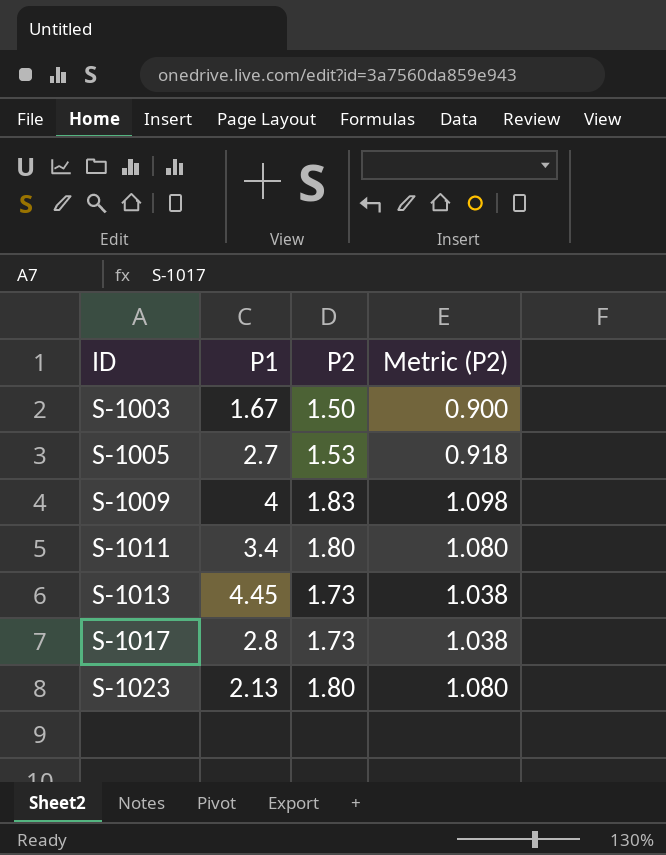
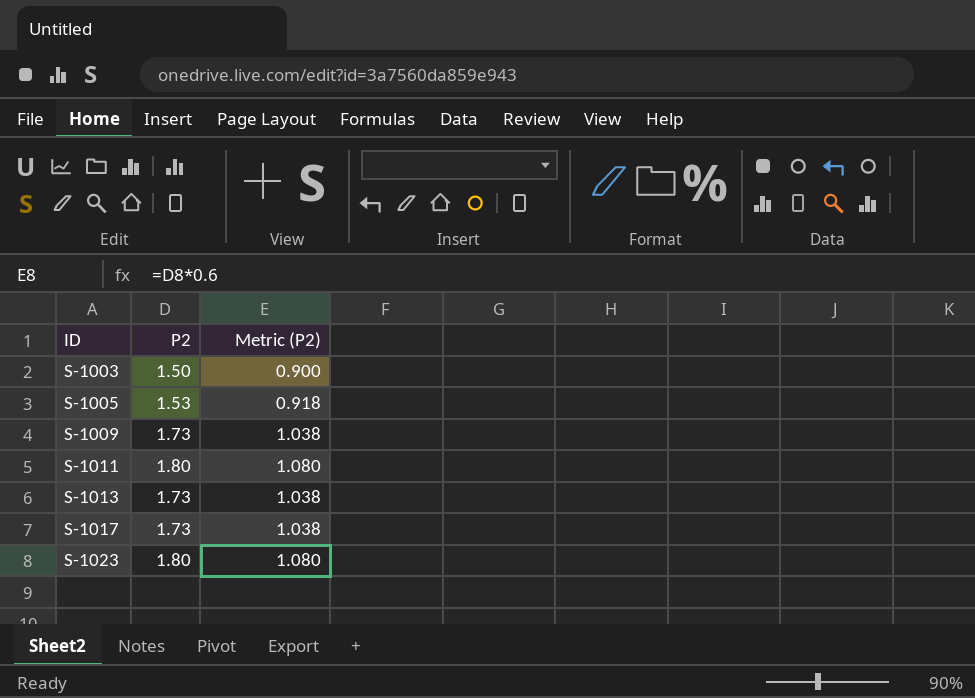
column P1 | position: 2 -> none
S-1009 | P2: 1.83 -> 1.73
S-1009 | Metric (P2): 1.098 -> 1.038

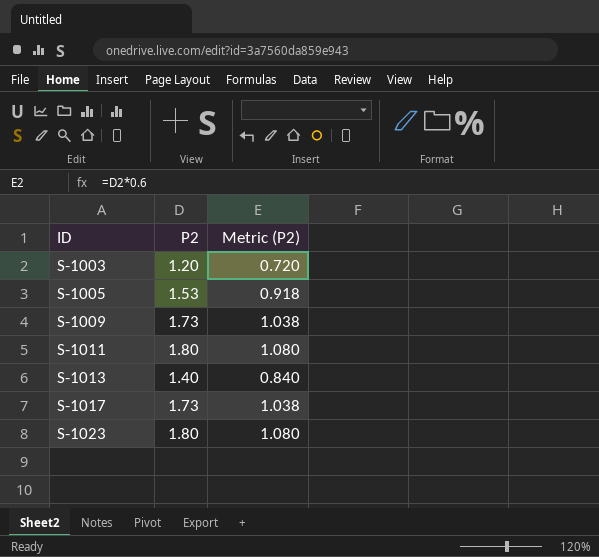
S-1003 | P2: 1.50 -> 1.20
S-1003 | Metric (P2): 0.900 -> 0.720
S-1013 | P2: 1.73 -> 1.40
S-1013 | Metric (P2): 1.038 -> 0.840

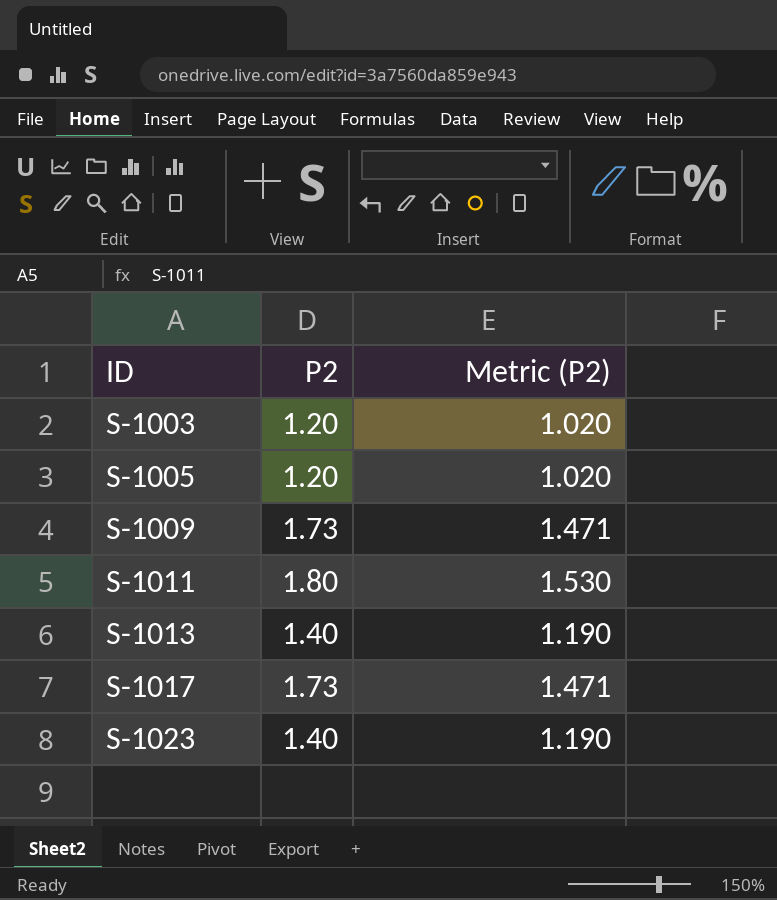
column Metric (P2) | formula: [P2] * 0.6 -> [P2] * 0.85
S-1005 | P2: 1.53 -> 1.20
S-1023 | P2: 1.80 -> 1.40

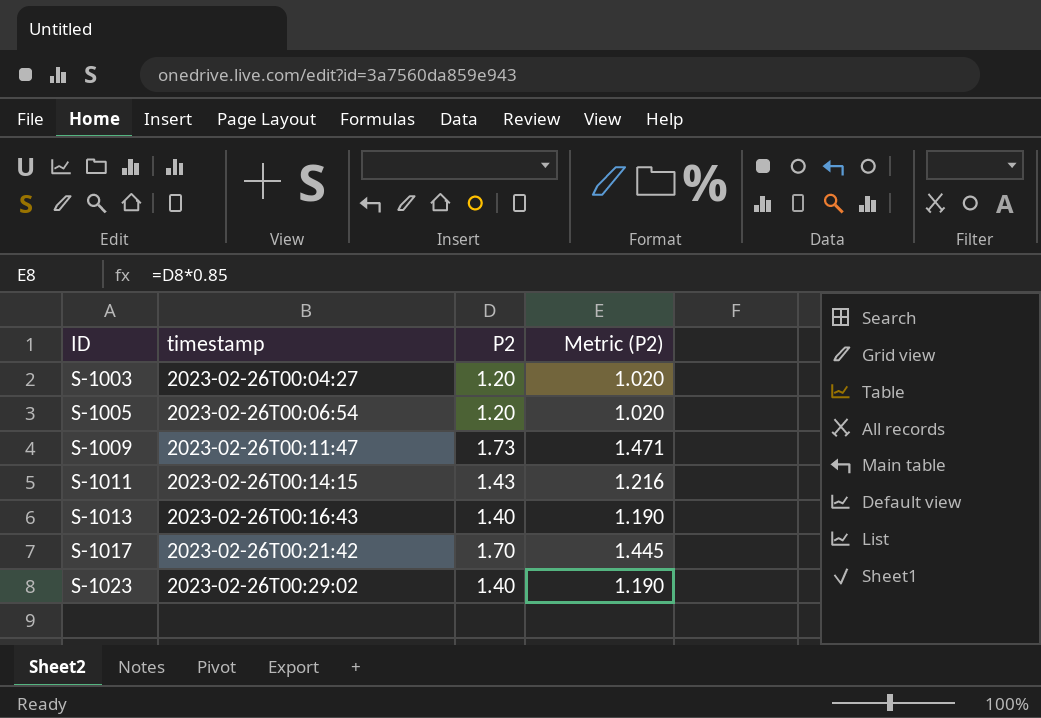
column timestamp | position: none -> 2
S-1011 | P2: 1.80 -> 1.43
S-1011 | Metric (P2): 1.530 -> 1.216
S-1017 | P2: 1.73 -> 1.70
S-1017 | Metric (P2): 1.471 -> 1.445

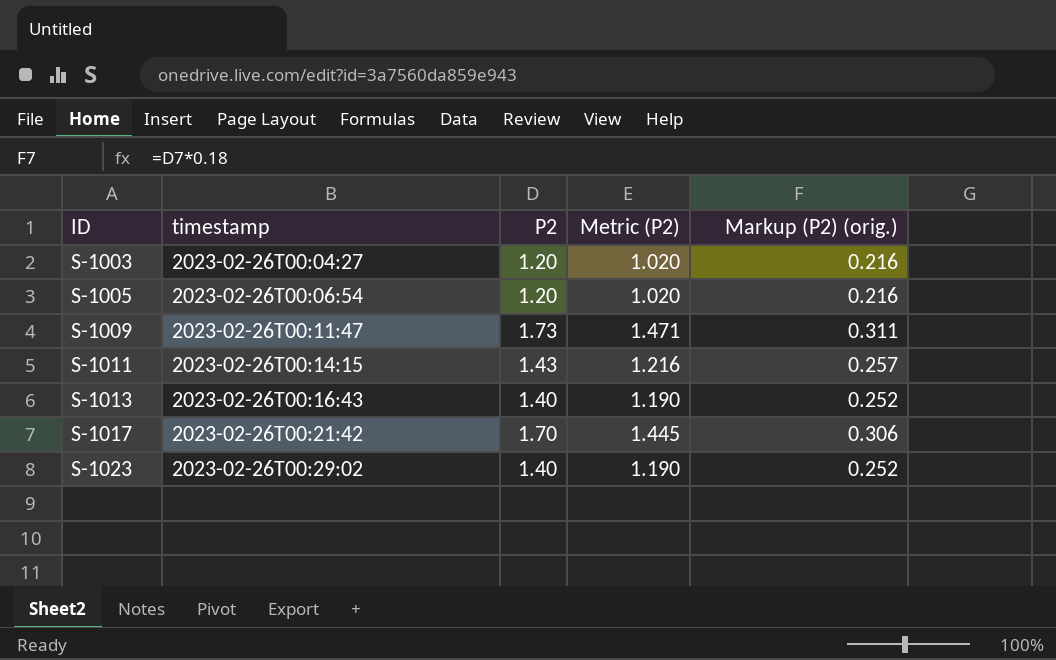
column Markup (P2) (orig.) | formula: none -> [P2] * 0.18

